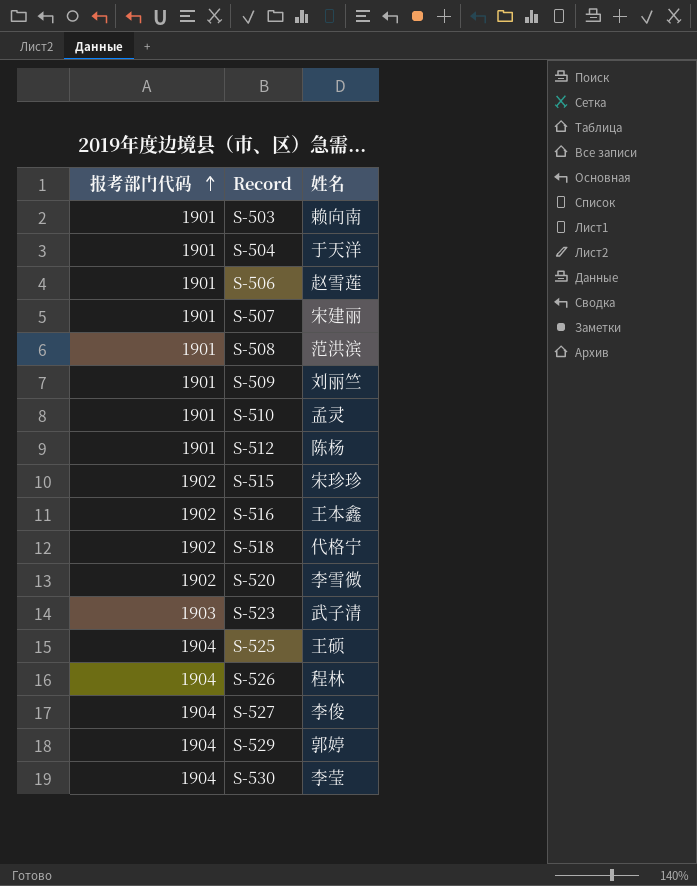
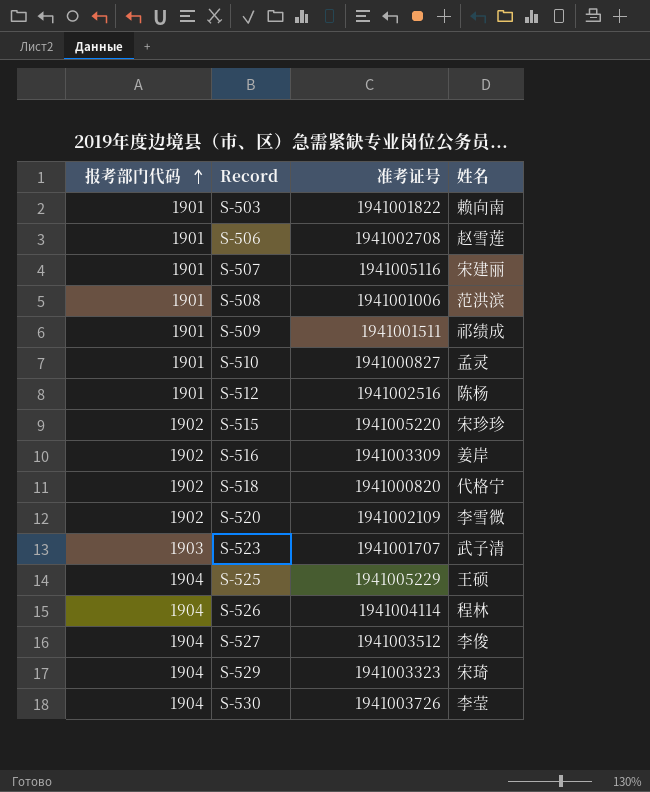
column 准考证号 | position: none -> 3
row S-504: 1901 | 于天洋 -> none
S-509 | 姓名: 刘丽竺 -> 祁绩成
S-516 | 姓名: 王本鑫 -> 姜岸
S-529 | 姓名: 郭婷 -> 宋琦

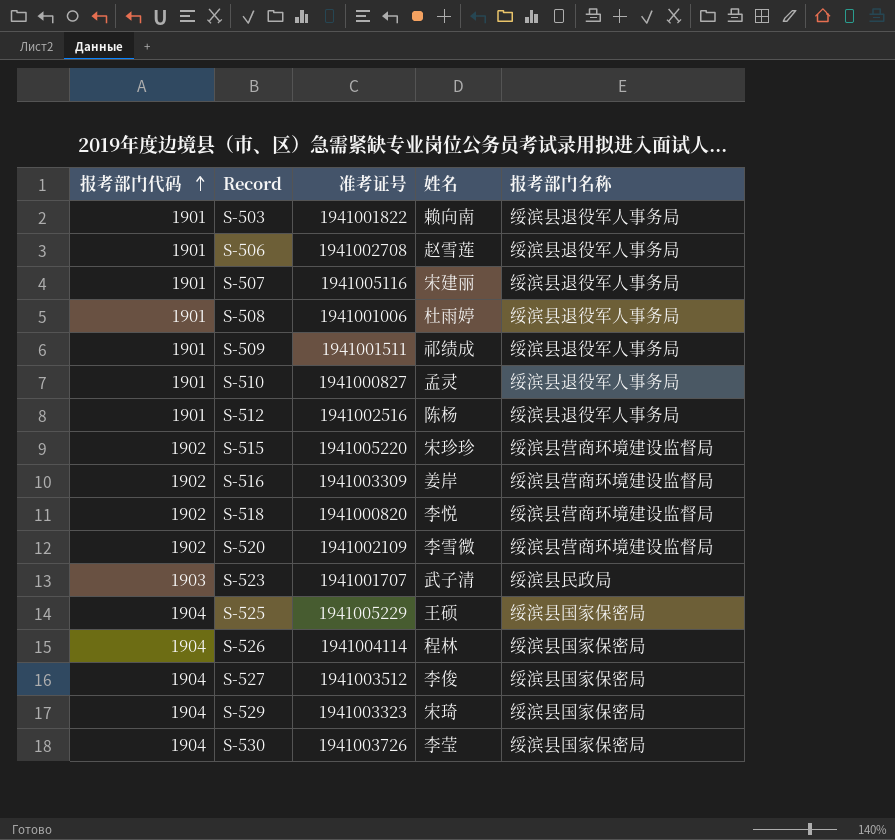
column 报考部门名称 | position: none -> 5
S-508 | 姓名: 范洪滨 -> 杜雨婷
S-518 | 姓名: 代格宁 -> 李悦

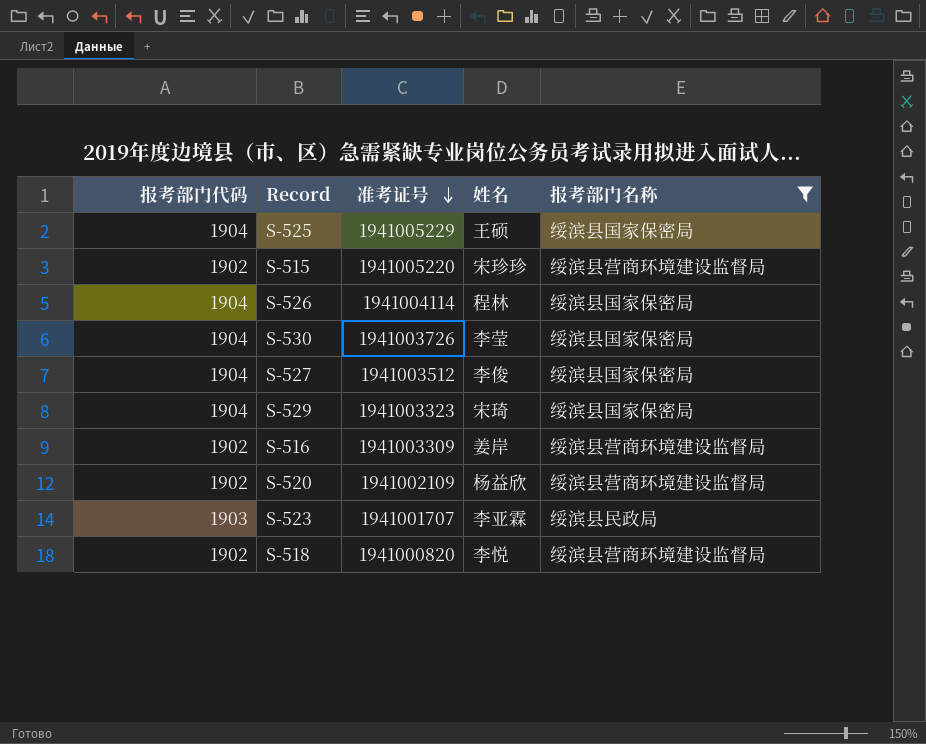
filter: none -> 报考部门名称 != 绥滨县退役军人事务局
row order: 报考部门代码 ascending -> 准考证号 descending
S-520 | 姓名: 李雪微 -> 杨益欣
S-523 | 姓名: 武子清 -> 李亚霖

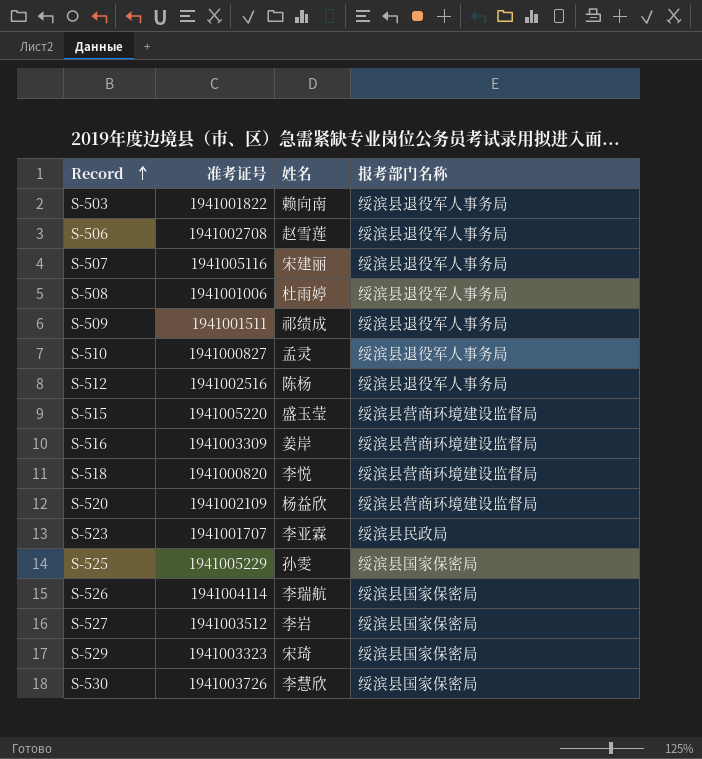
filter: 报考部门名称 != 绥滨县退役军人事务局 -> none
row order: 准考证号 descending -> Record ascending
column 报考部门代码 | position: 1 -> none
S-515 | 姓名: 宋珍珍 -> 盛玉莹
S-525 | 姓名: 王硕 -> 孙雯
S-526 | 姓名: 程林 -> 李瑞航
S-527 | 姓名: 李俊 -> 李岩
S-530 | 姓名: 李莹 -> 李慧欣

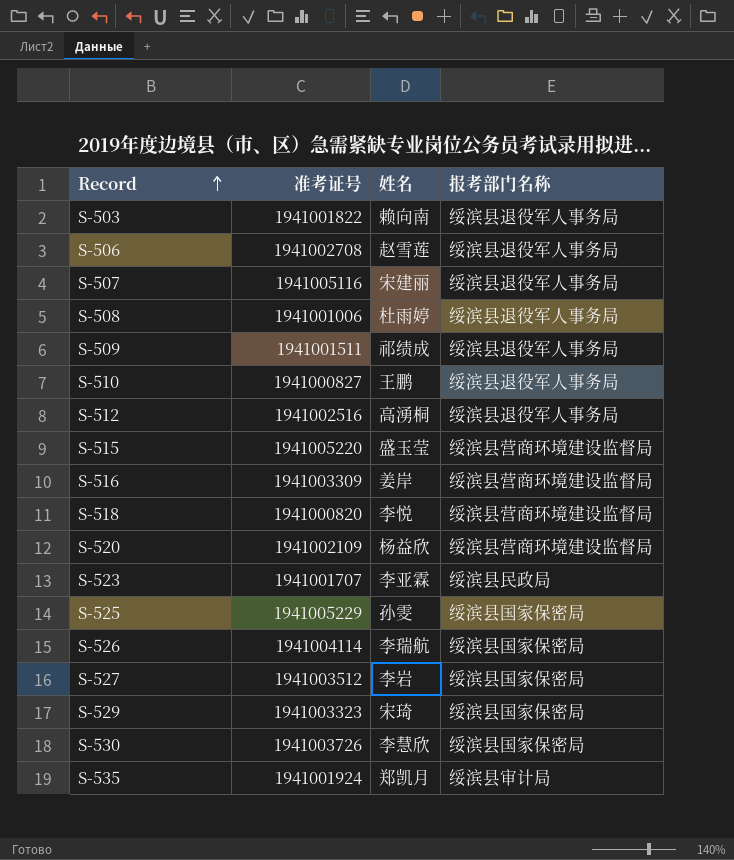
S-510 | 姓名: 孟灵 -> 王鹏
S-512 | 姓名: 陈杨 -> 高湧桐
row S-535: none -> 1941001924 | 郑凯月 | 绥滨县审计局

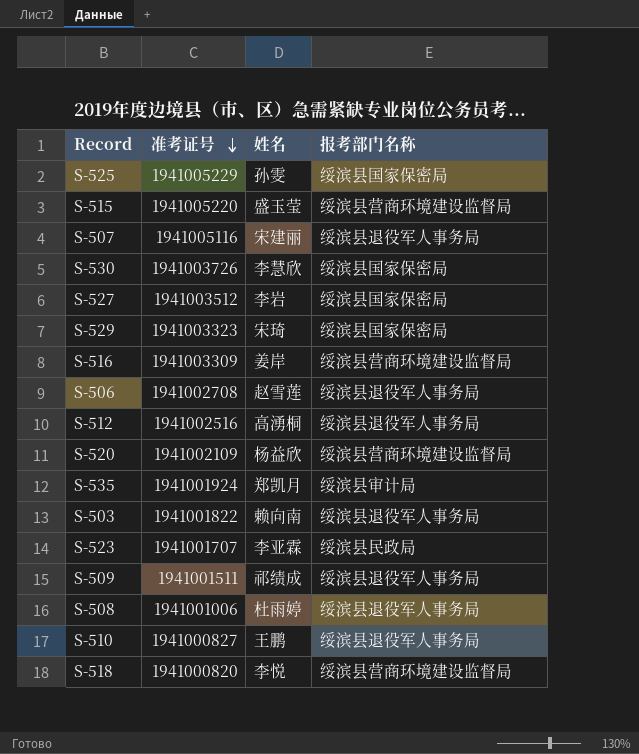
row order: Record ascending -> 准考证号 descending
row S-526: 1941004114 | 李瑞航 | 绥滨县国家保密局 -> none

